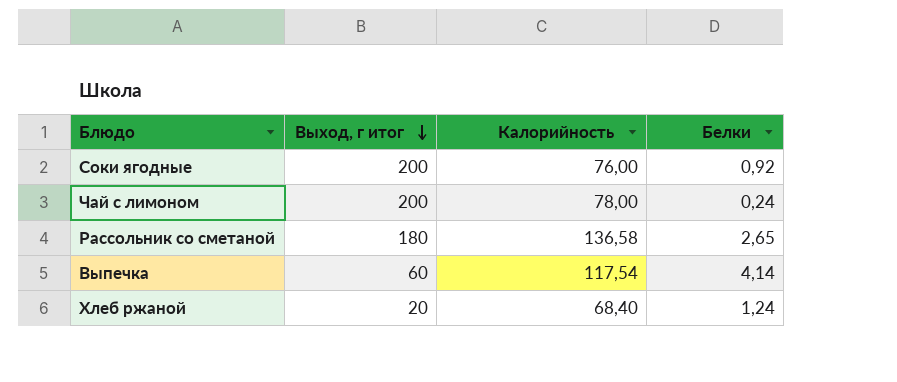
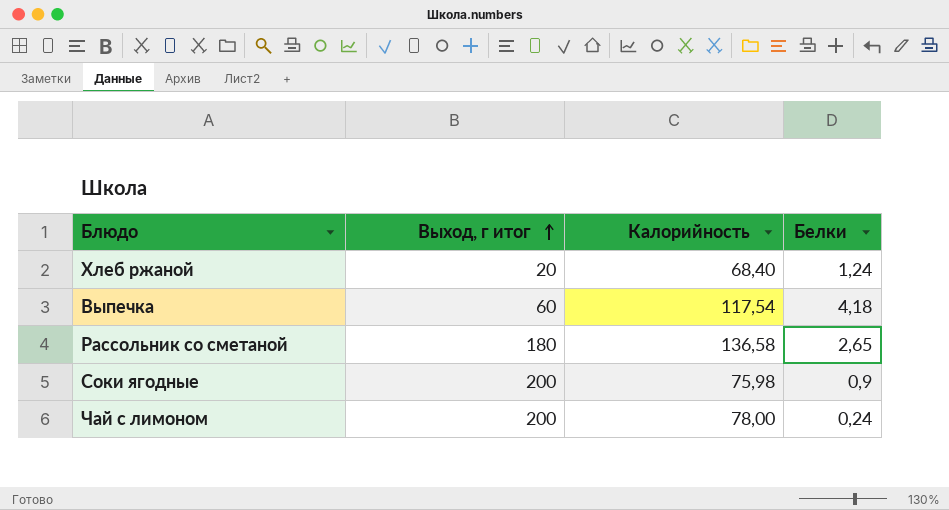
row order: Выход, г итог descending -> Выход, г итог ascending
Выпечка | Белки: 4,14 -> 4,18
Соки ягодные | Калорийность: 76,00 -> 75,98
Соки ягодные | Белки: 0,92 -> 0,9

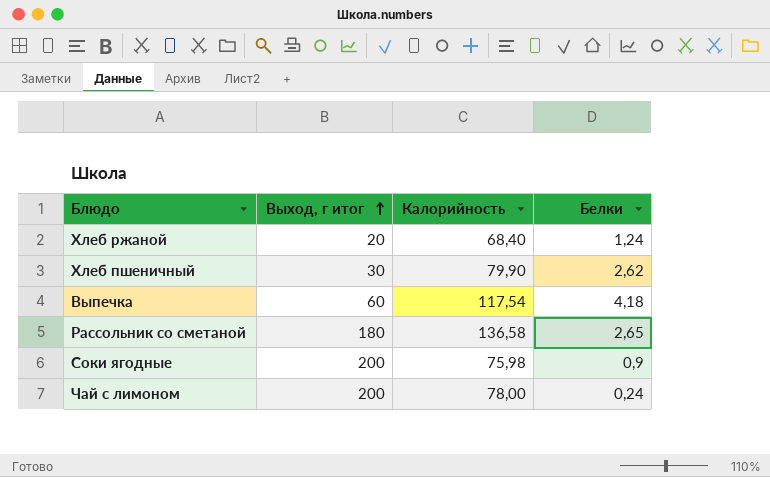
row Хлеб пшеничный: none -> 30 | 79,90 | 2,62

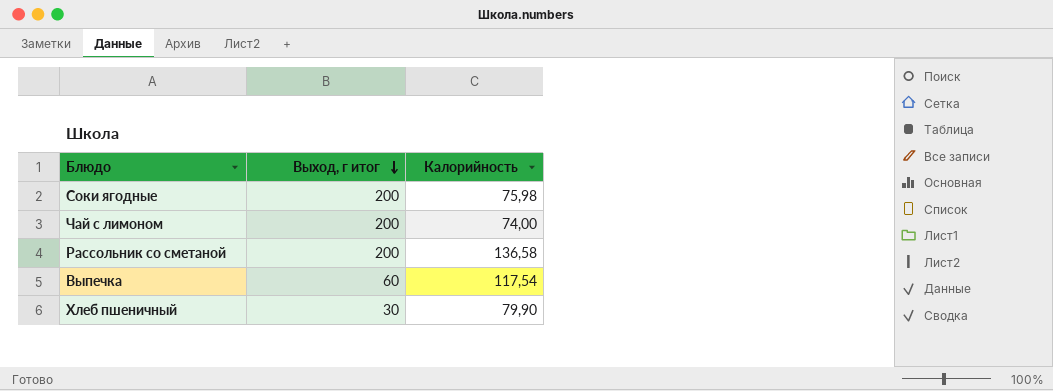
row order: Выход, г итог ascending -> Выход, г итог descending
column Белки | position: 4 -> none
row Хлеб ржаной: 20 | 68,40 | 1,24 -> none
Чай с лимоном | Калорийность: 78,00 -> 74,00
Рассольник со сметаной | Выход, г итог: 180 -> 200

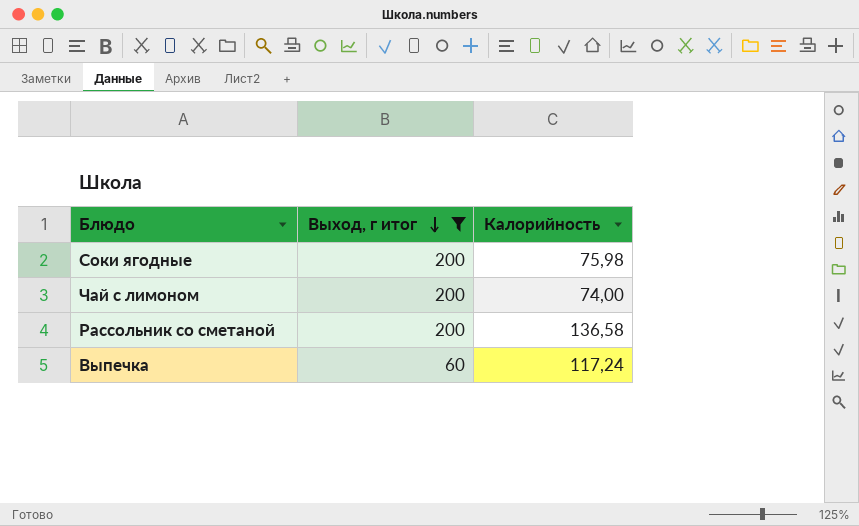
filter: none -> Выход, г итог != 30
Выпечка | Калорийность: 117,54 -> 117,24

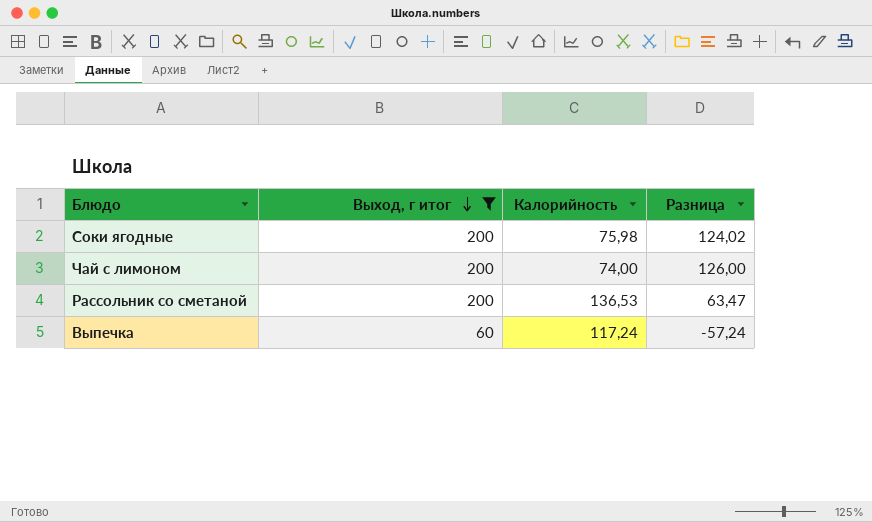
column Разница | formula: none -> [Выход, г итог] - [Калорийность]
Рассольник со сметаной | Калорийность: 136,58 -> 136,53

